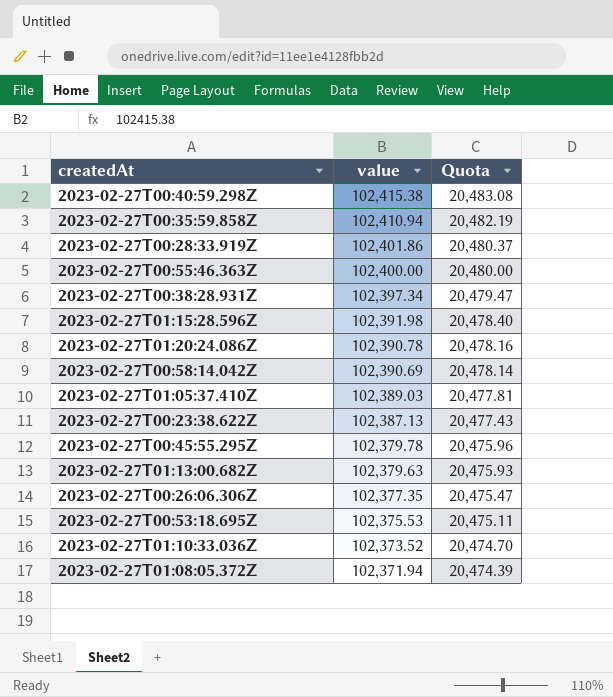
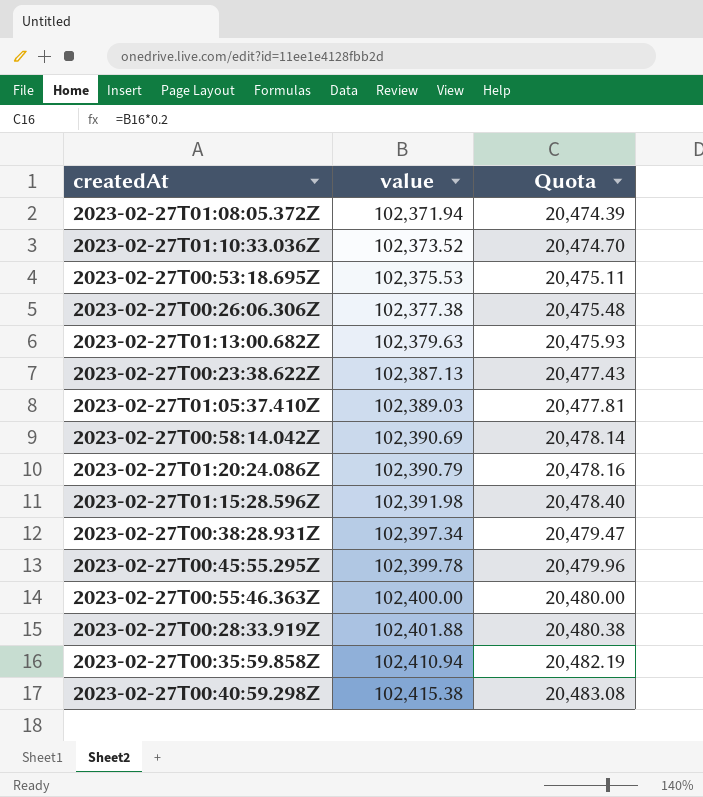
row order: value descending -> value ascending
2023-02-27T00:26:06.306Z | value: 102,377.35 -> 102,377.38
2023-02-27T00:26:06.306Z | Quota: 20,475.47 -> 20,475.48
2023-02-27T01:20:24.086Z | value: 102,390.78 -> 102,390.79
2023-02-27T00:45:55.295Z | value: 102,379.78 -> 102,399.78
2023-02-27T00:45:55.295Z | Quota: 20,475.96 -> 20,479.96
2023-02-27T00:28:33.919Z | value: 102,401.86 -> 102,401.88
2023-02-27T00:28:33.919Z | Quota: 20,480.37 -> 20,480.38

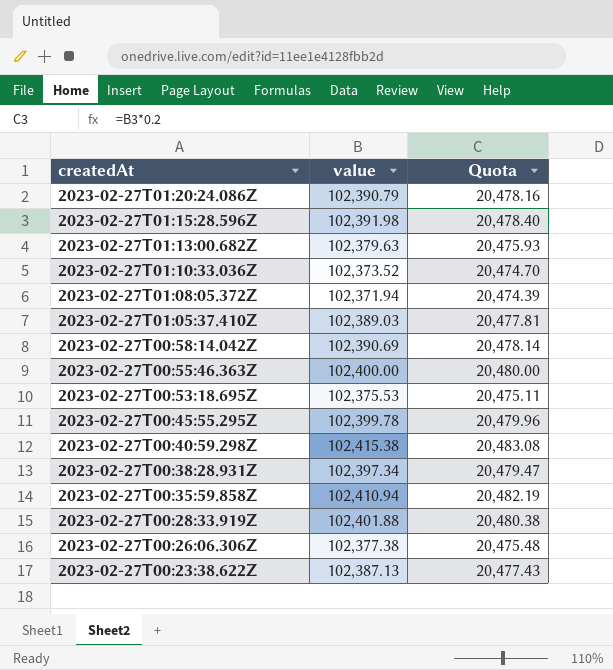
row order: value ascending -> createdAt descending

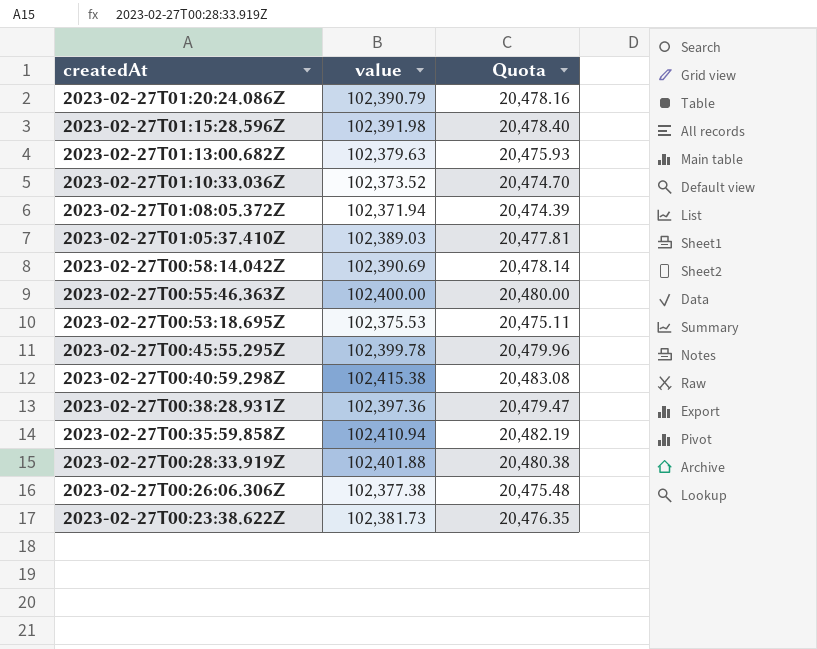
2023-02-27T00:38:28.931Z | value: 102,397.34 -> 102,397.36
2023-02-27T00:23:38.622Z | value: 102,387.13 -> 102,381.73
2023-02-27T00:23:38.622Z | Quota: 20,477.43 -> 20,476.35

